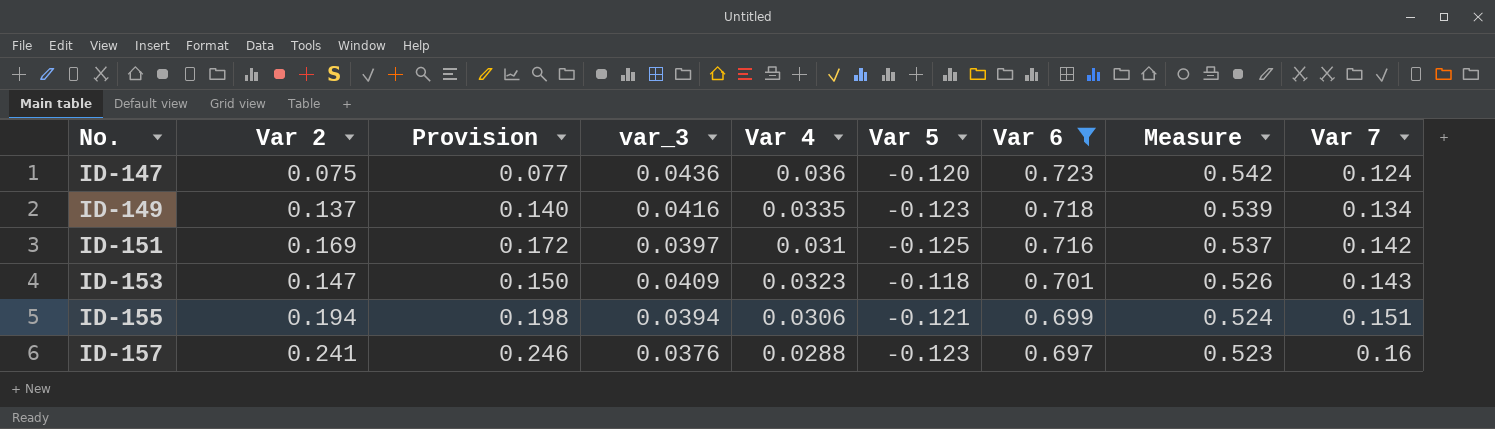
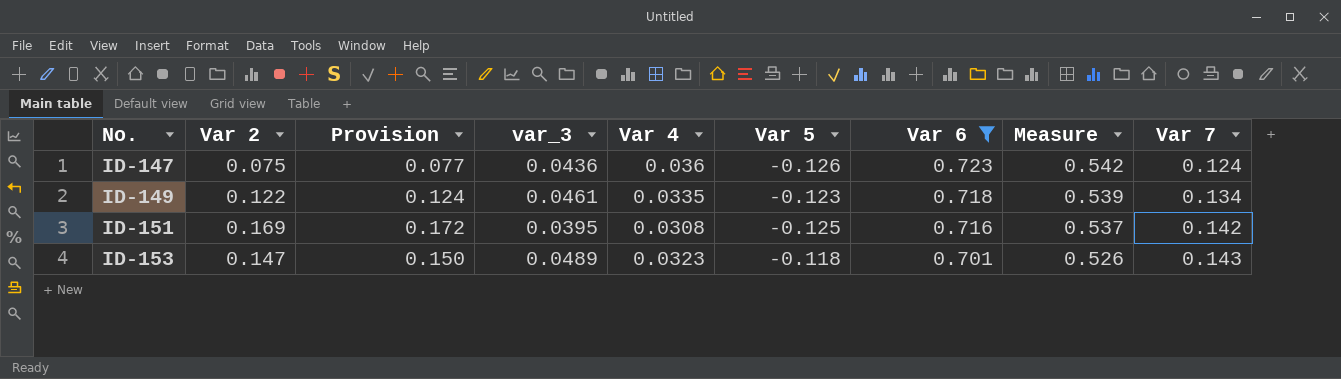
row ID-155: 0.194 | 0.198 | 0.0394 | 0.0306 | -0.121 | 0.699 | 0.524 | 0.151 -> none
row ID-157: 0.241 | 0.246 | 0.0376 | 0.0288 | -0.123 | 0.697 | 0.523 | 0.16 -> none
ID-147 | Var 5: -0.120 -> -0.126
ID-149 | Var 2: 0.137 -> 0.122
ID-149 | Provision: 0.140 -> 0.124
ID-149 | var_3: 0.0416 -> 0.0461
ID-151 | var_3: 0.0397 -> 0.0395
ID-151 | Var 4: 0.031 -> 0.0308
ID-153 | var_3: 0.0409 -> 0.0489

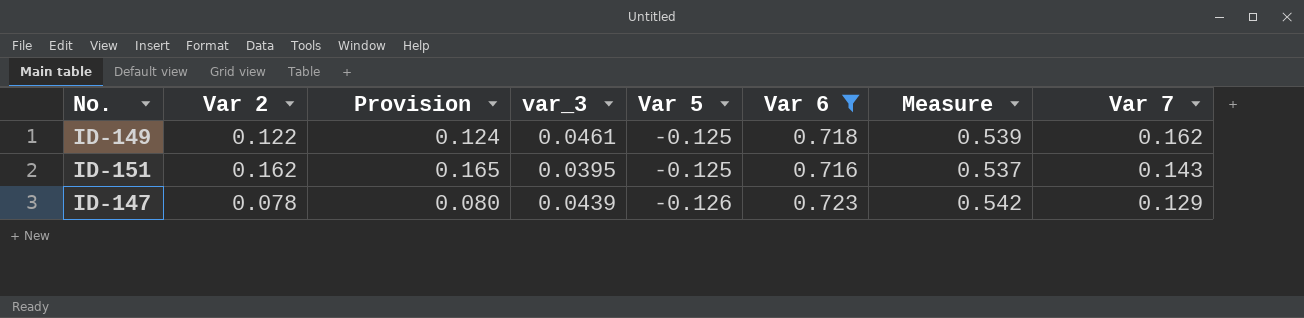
row order: No. ascending -> Var 5 descending
column Var 4 | position: 5 -> none
row ID-153: 0.147 | 0.150 | 0.0489 | 0.0323 | -0.118 | 0.701 | 0.526 | 0.143 -> none
ID-149 | Var 5: -0.123 -> -0.125
ID-149 | Var 7: 0.134 -> 0.162
ID-151 | Var 2: 0.169 -> 0.162
ID-151 | Provision: 0.172 -> 0.165
ID-151 | Var 7: 0.142 -> 0.143
ID-147 | Var 2: 0.075 -> 0.078
ID-147 | Provision: 0.077 -> 0.080
ID-147 | var_3: 0.0436 -> 0.0439
ID-147 | Var 7: 0.124 -> 0.129

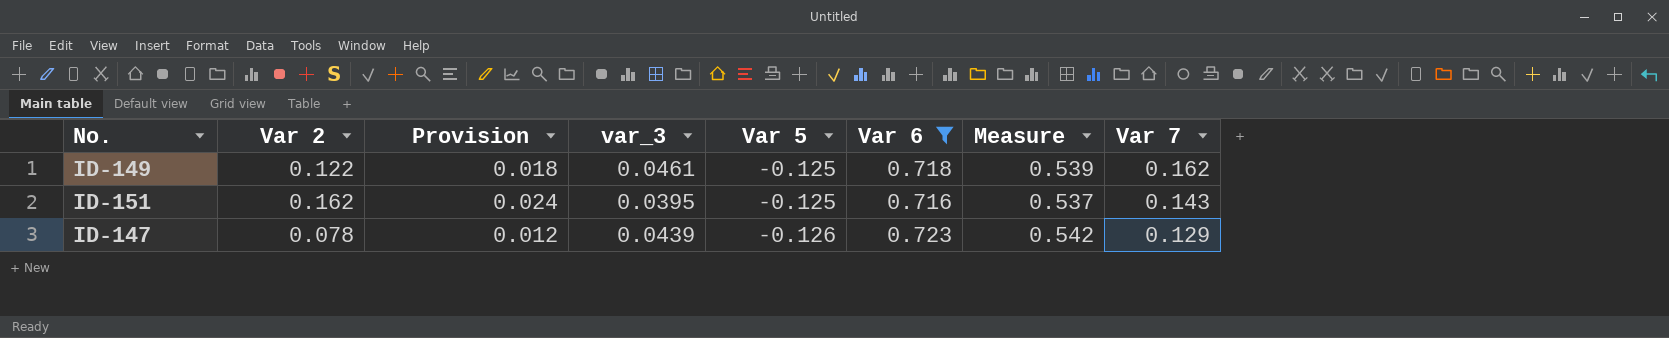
column Provision | formula: [Var 2] * 1.02 -> [Var 2] * 0.15

